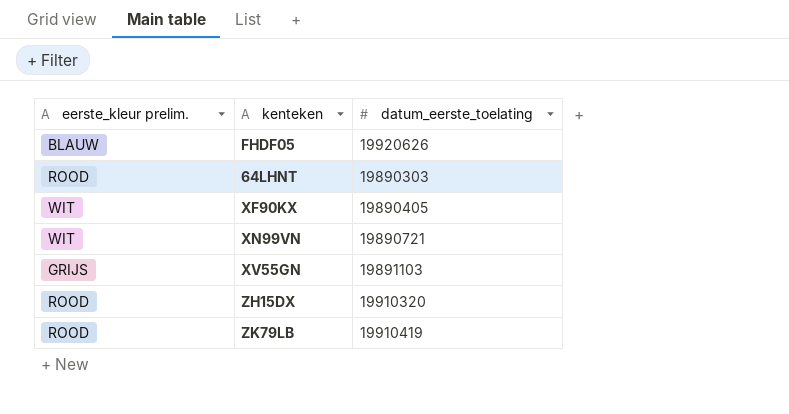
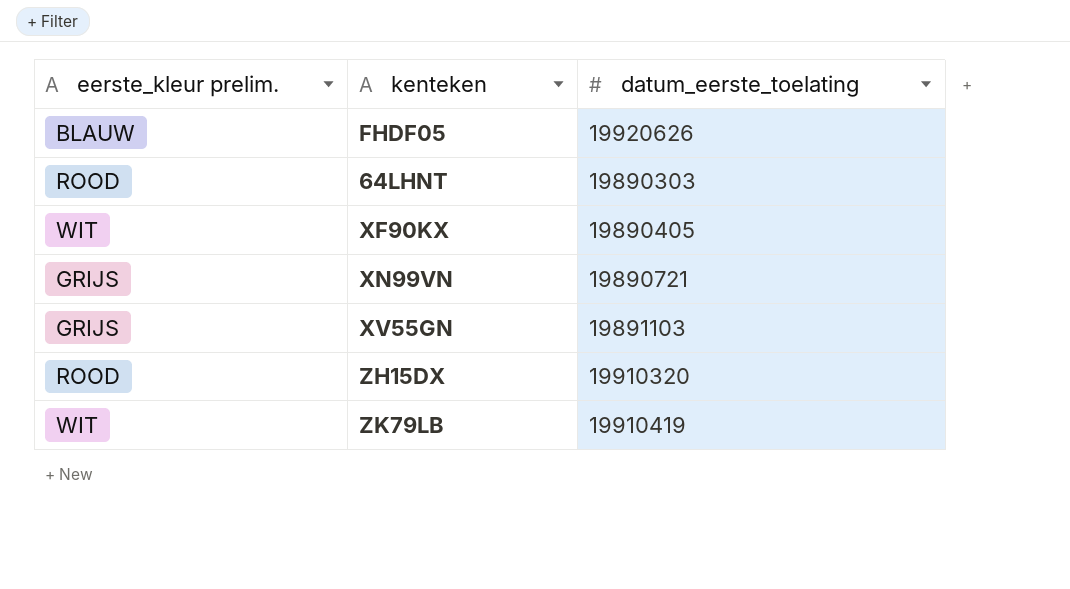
XN99VN | eerste_kleur prelim.: WIT -> GRIJS
ZK79LB | eerste_kleur prelim.: ROOD -> WIT

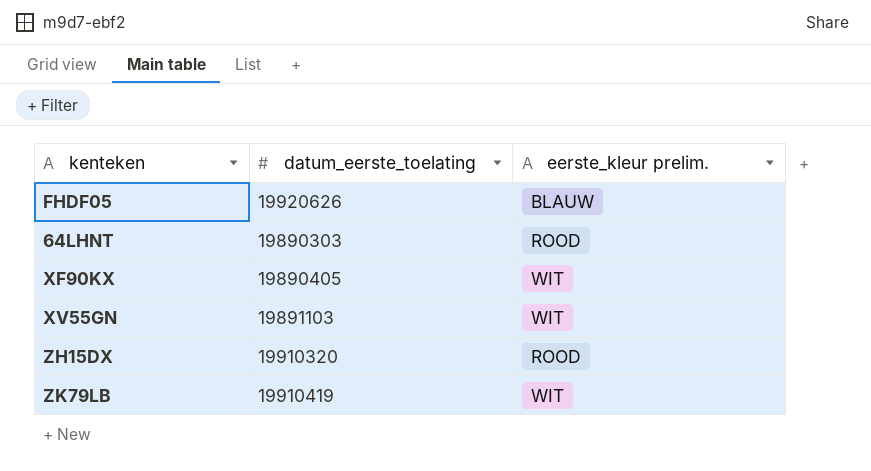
column eerste_kleur prelim. | position: 1 -> 3
row XN99VN: GRIJS | 19890721 -> none
XV55GN | eerste_kleur prelim.: GRIJS -> WIT

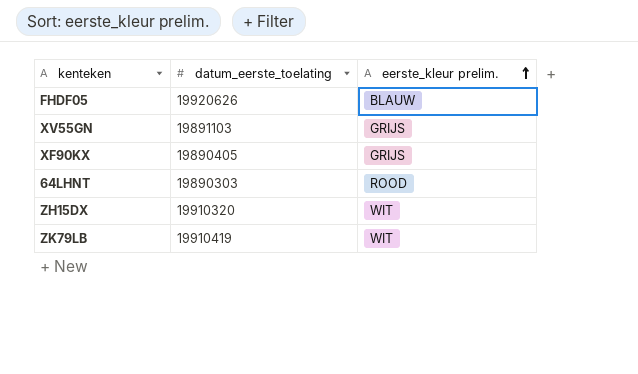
row order: none -> eerste_kleur prelim. ascending
XV55GN | eerste_kleur prelim.: WIT -> GRIJS
XF90KX | eerste_kleur prelim.: WIT -> GRIJS
ZH15DX | eerste_kleur prelim.: ROOD -> WIT

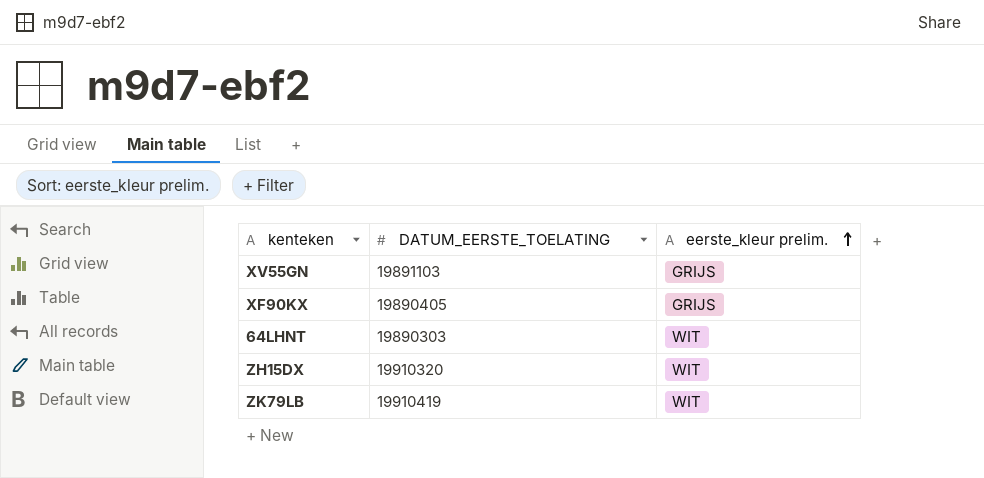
column name: datum_eerste_toelating -> DATUM_EERSTE_TOELATING
row FHDF05: 19920626 | BLAUW -> none
64LHNT | eerste_kleur prelim.: ROOD -> WIT

